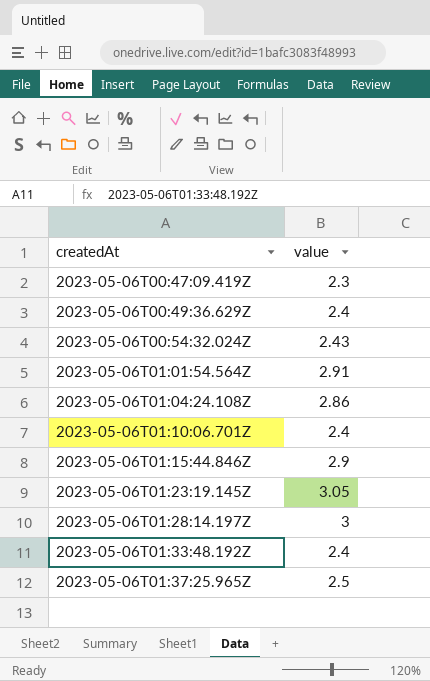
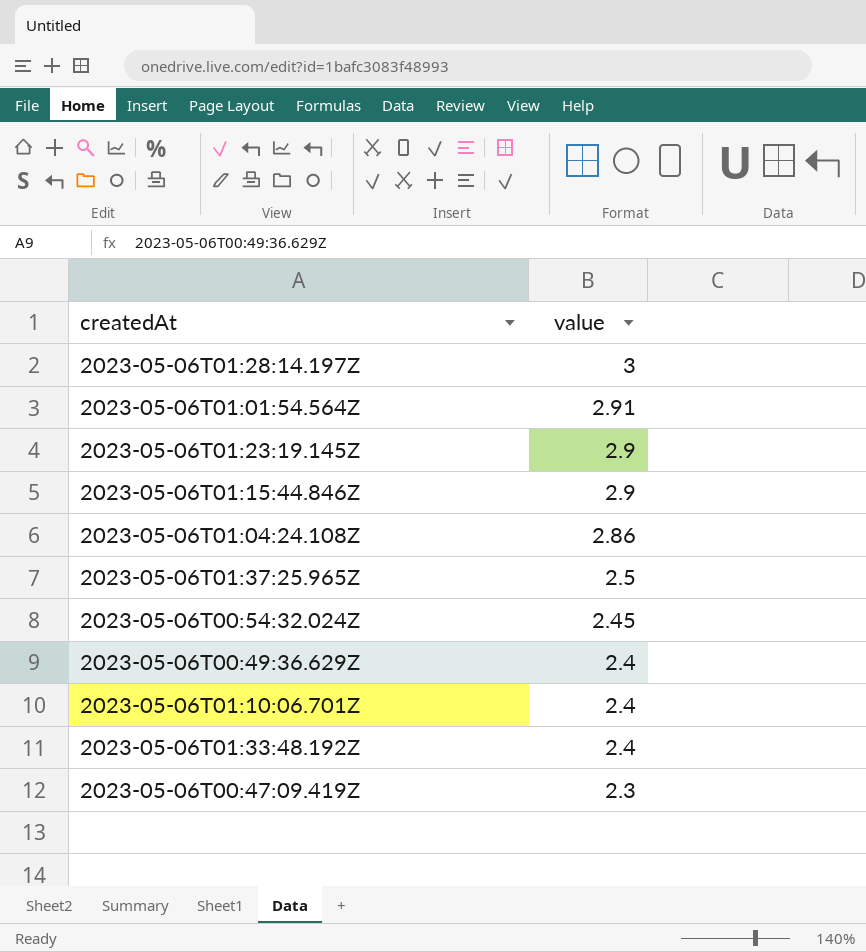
row order: createdAt ascending -> value descending
2023-05-06T01:23:19.145Z | value: 3.05 -> 2.9
2023-05-06T00:54:32.024Z | value: 2.43 -> 2.45

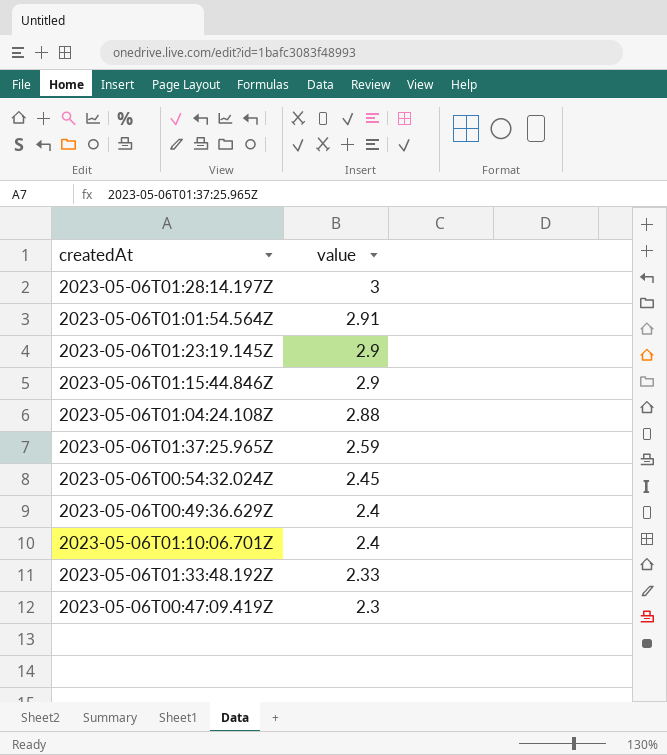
2023-05-06T01:04:24.108Z | value: 2.86 -> 2.88
2023-05-06T01:37:25.965Z | value: 2.5 -> 2.59
2023-05-06T01:33:48.192Z | value: 2.4 -> 2.33

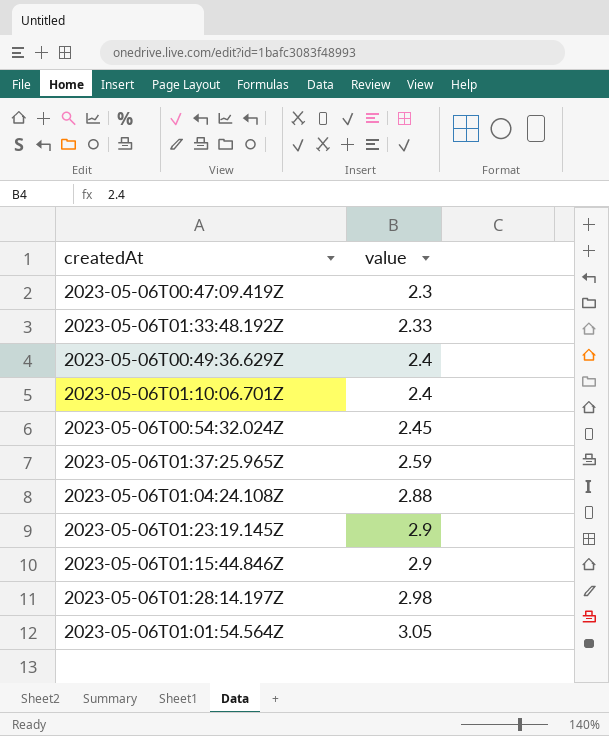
row order: value descending -> value ascending
2023-05-06T01:28:14.197Z | value: 3 -> 2.98
2023-05-06T01:01:54.564Z | value: 2.91 -> 3.05

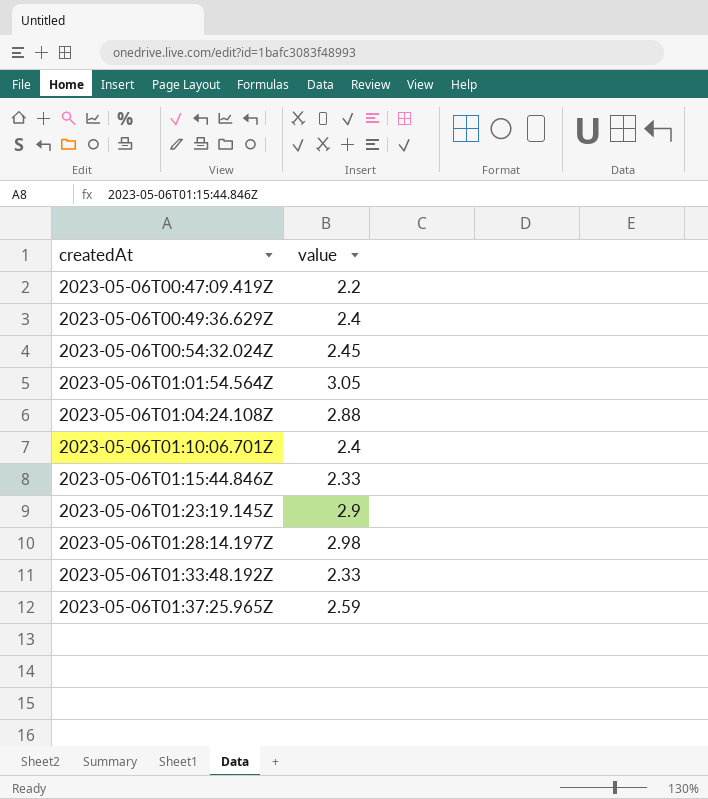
row order: value ascending -> createdAt ascending
2023-05-06T00:47:09.419Z | value: 2.3 -> 2.2
2023-05-06T01:15:44.846Z | value: 2.9 -> 2.33

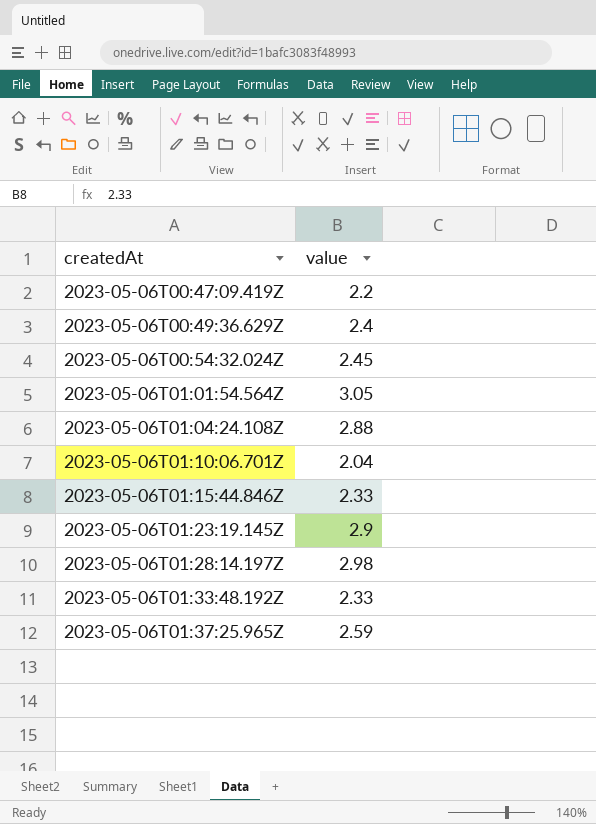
2023-05-06T01:10:06.701Z | value: 2.4 -> 2.04

